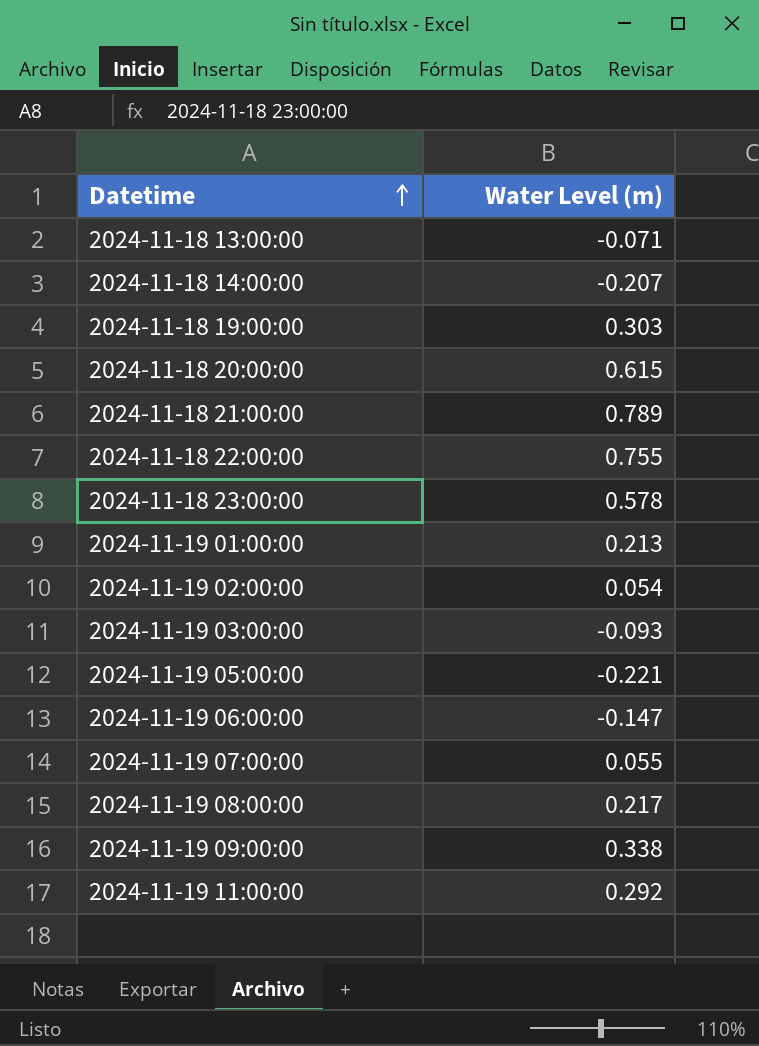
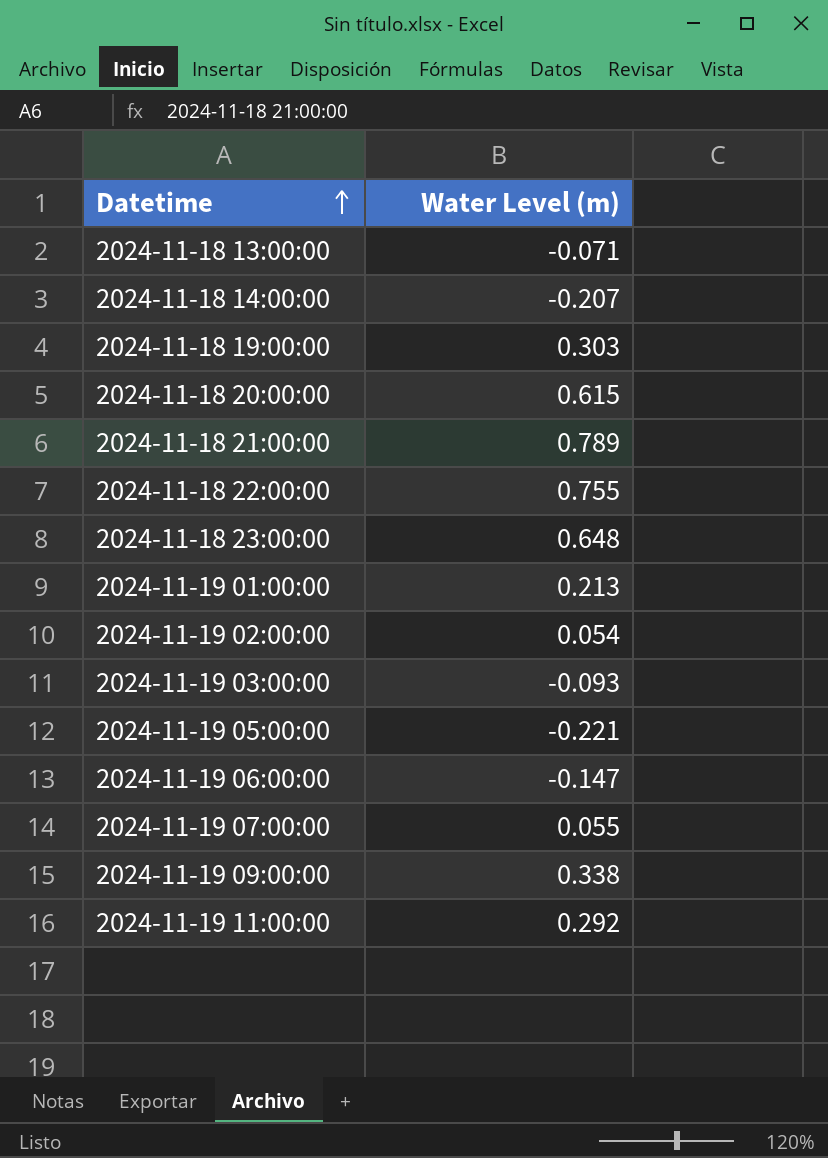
row 2024-11-19 08:00:00: 0.217 -> none
2024-11-18 23:00:00 | Water Level (m): 0.578 -> 0.648

